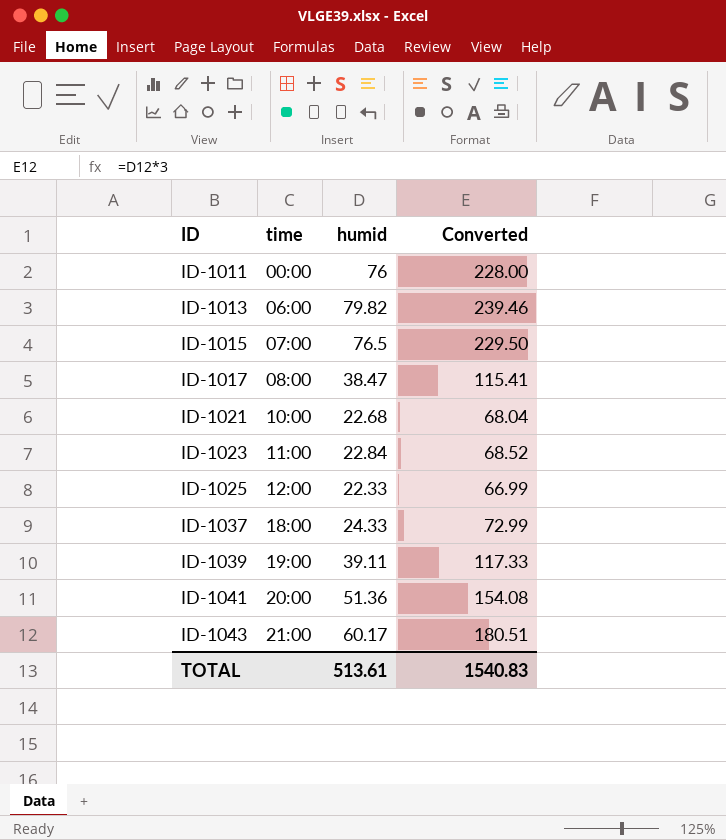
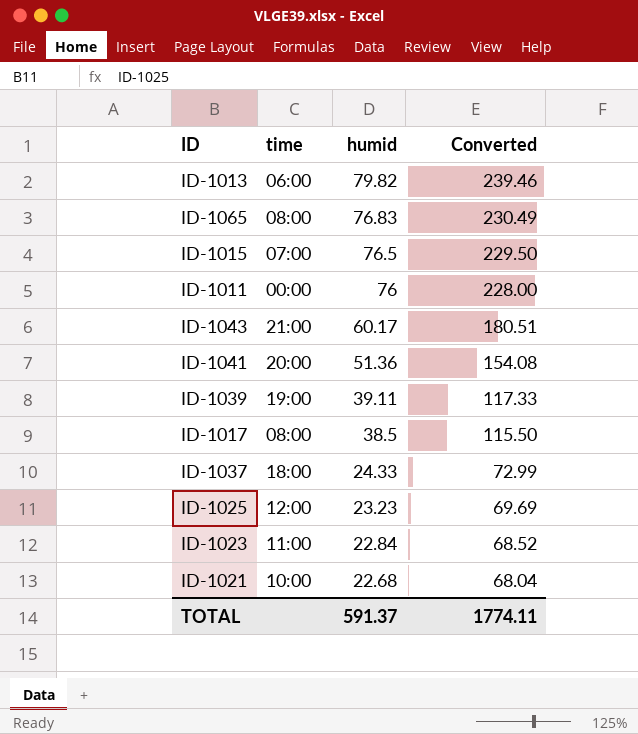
row order: ID ascending -> humid descending
row ID-1065: none -> 08:00 | 76.83 | 230.49
ID-1017 | humid: 38.47 -> 38.5
ID-1017 | Converted: 115.41 -> 115.50
ID-1025 | humid: 22.33 -> 23.23
ID-1025 | Converted: 66.99 -> 69.69
TOTAL | humid: 513.61 -> 591.37
TOTAL | Converted: 1540.83 -> 1774.11

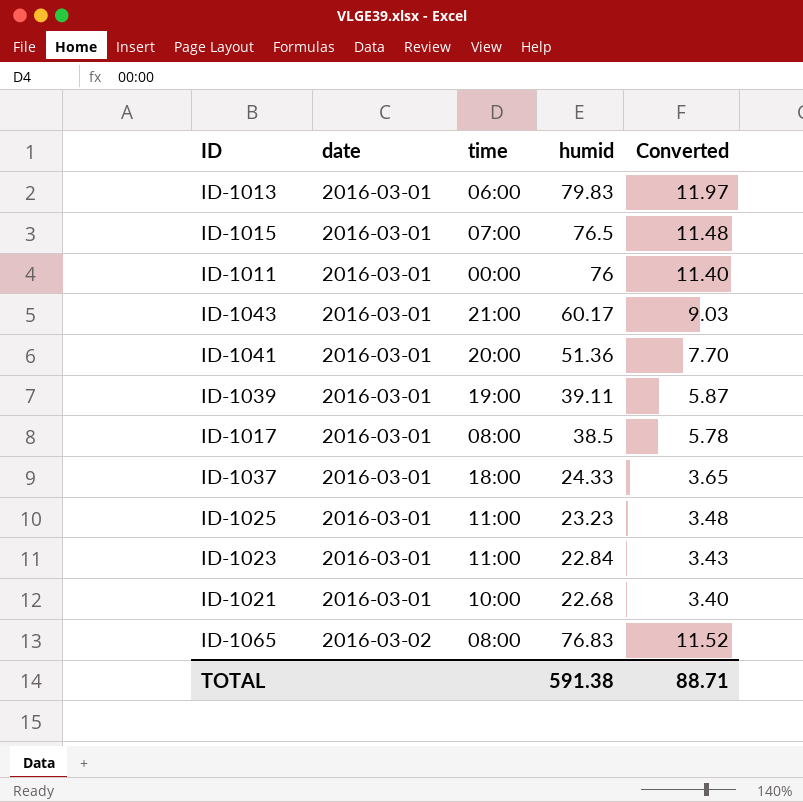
row order: humid descending -> date ascending
column date | position: none -> 2
column Converted | formula: [humid] * 3 -> [humid] * 0.15
ID-1013 | humid: 79.82 -> 79.83
ID-1025 | time: 12:00 -> 11:00
TOTAL | humid: 591.37 -> 591.38
TOTAL | Converted: 1774.11 -> 88.71

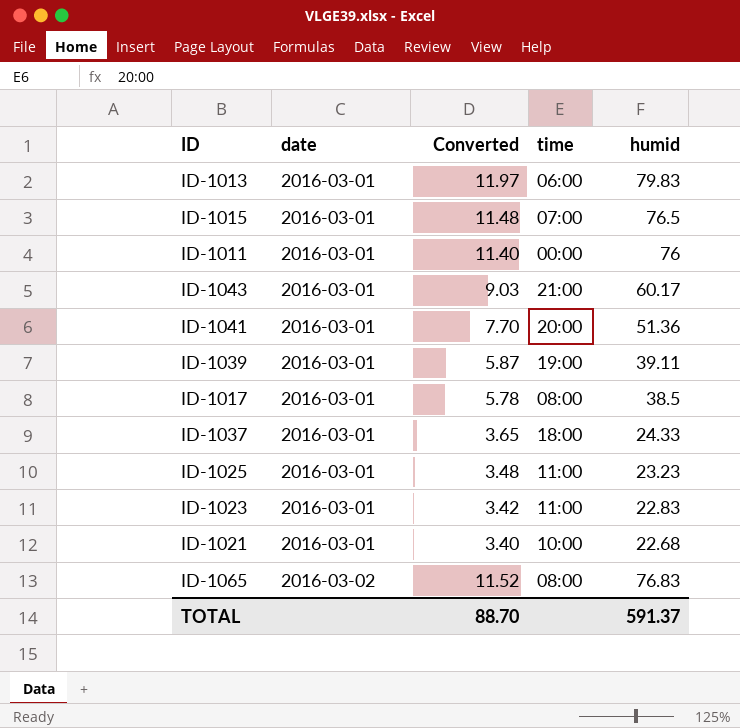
column Converted | position: 5 -> 3
ID-1023 | Converted: 3.43 -> 3.42
ID-1023 | humid: 22.84 -> 22.83
TOTAL | Converted: 88.71 -> 88.70
TOTAL | humid: 591.38 -> 591.37

